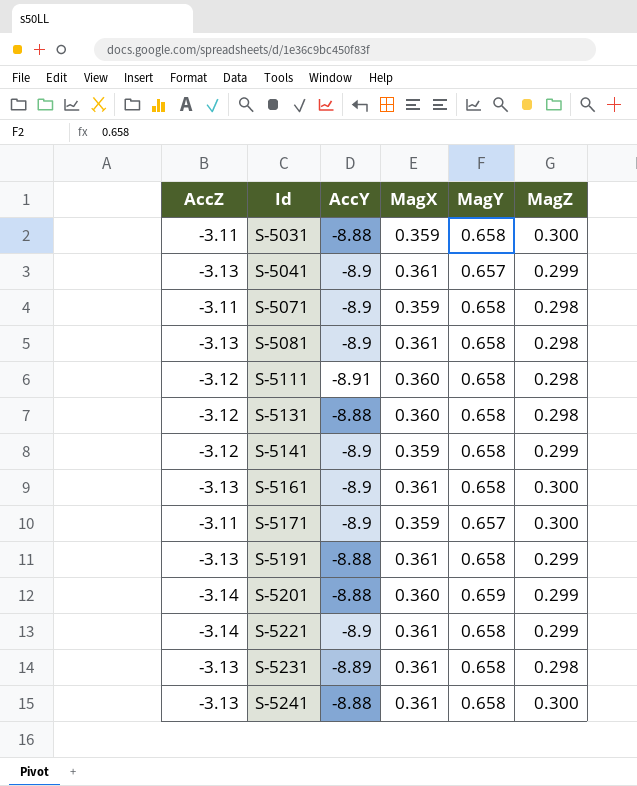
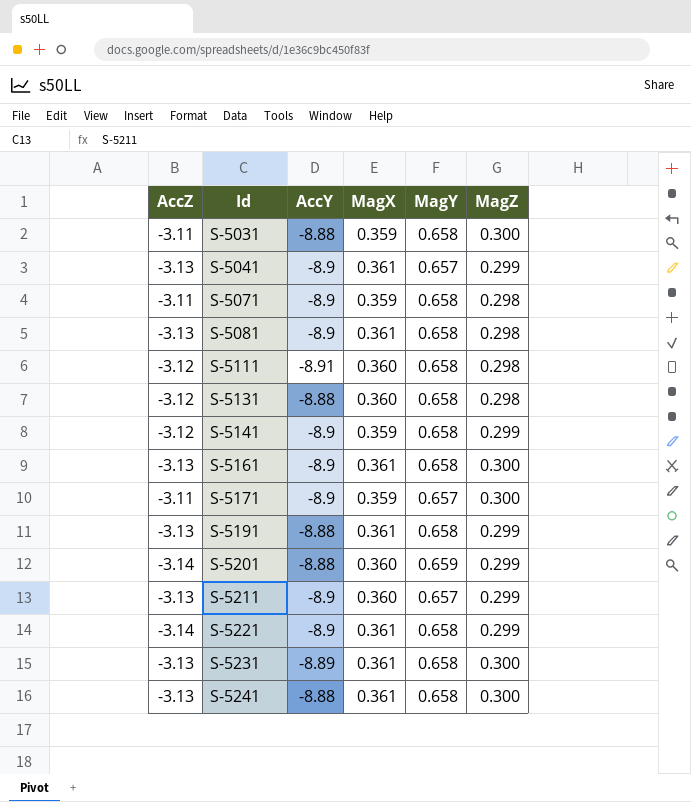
row S-5211: none -> -3.13 | -8.9 | 0.360 | 0.657 | 0.299
S-5231 | MagZ: 0.298 -> 0.300

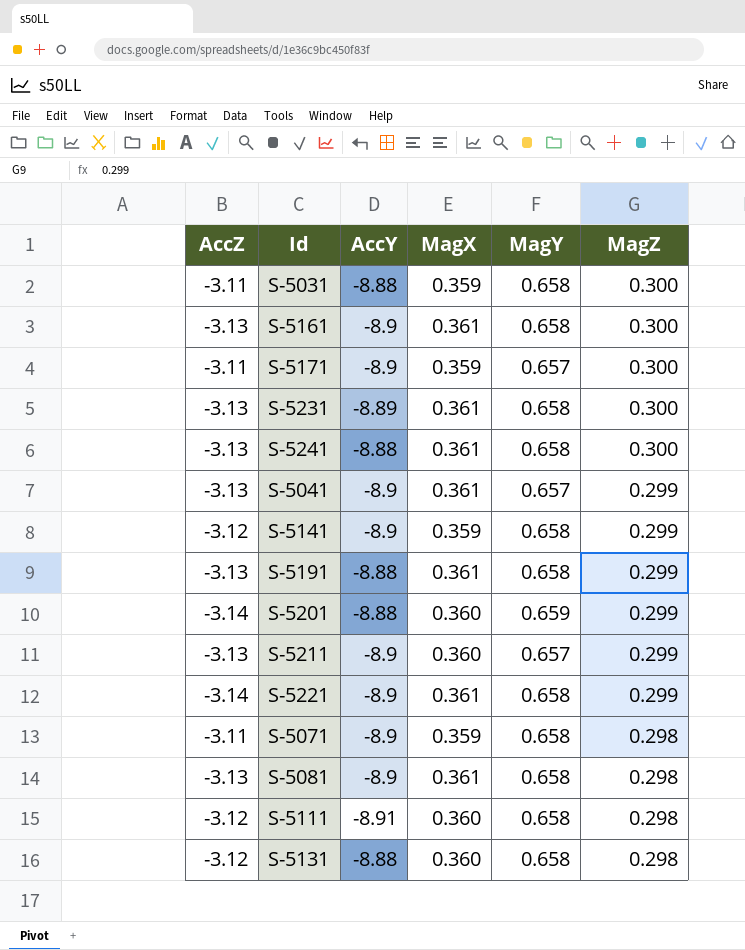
row order: Id ascending -> MagZ descending

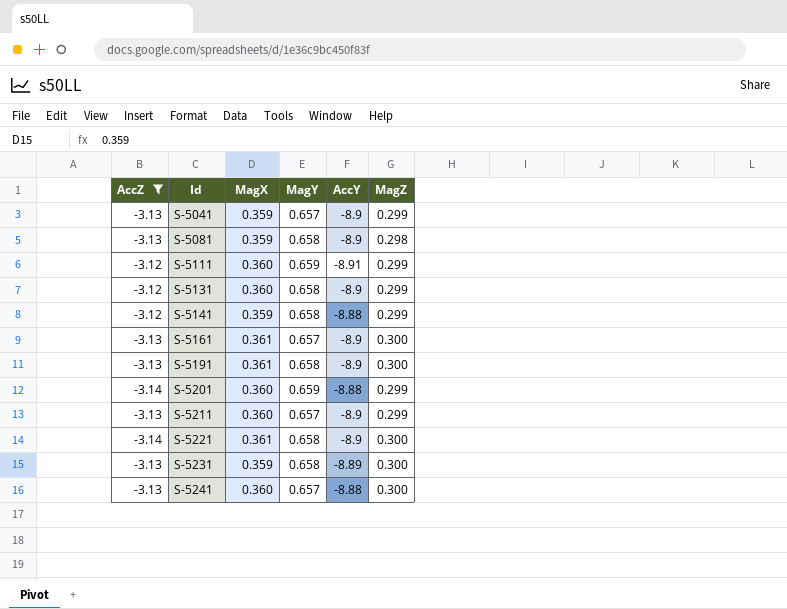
filter: none -> AccZ != -3.11
row order: MagZ descending -> Id ascending
column AccY | position: 3 -> 5
S-5041 | MagX: 0.361 -> 0.359
S-5081 | MagX: 0.361 -> 0.359
S-5111 | MagY: 0.658 -> 0.659
S-5111 | MagZ: 0.298 -> 0.299
S-5131 | AccY: -8.88 -> -8.9
S-5131 | MagZ: 0.298 -> 0.299
S-5141 | AccY: -8.9 -> -8.88
S-5161 | MagY: 0.658 -> 0.657
S-5191 | AccY: -8.88 -> -8.9
S-5191 | MagZ: 0.299 -> 0.300
S-5221 | MagZ: 0.299 -> 0.300
S-5231 | MagX: 0.361 -> 0.359
S-5241 | MagX: 0.361 -> 0.360
S-5241 | MagY: 0.658 -> 0.657

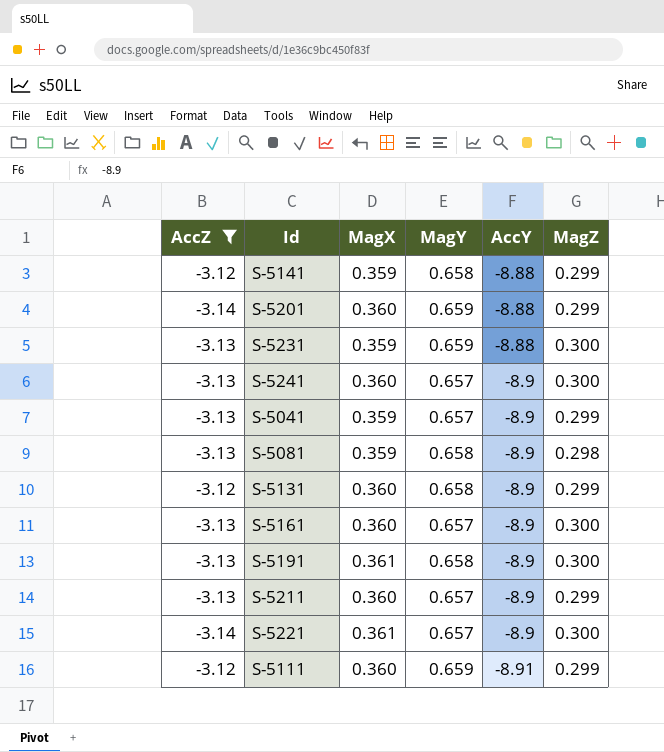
row order: Id ascending -> AccY descending
S-5231 | MagY: 0.658 -> 0.659
S-5231 | AccY: -8.89 -> -8.88
S-5241 | AccY: -8.88 -> -8.9
S-5161 | MagX: 0.361 -> 0.360
S-5221 | MagY: 0.658 -> 0.657

